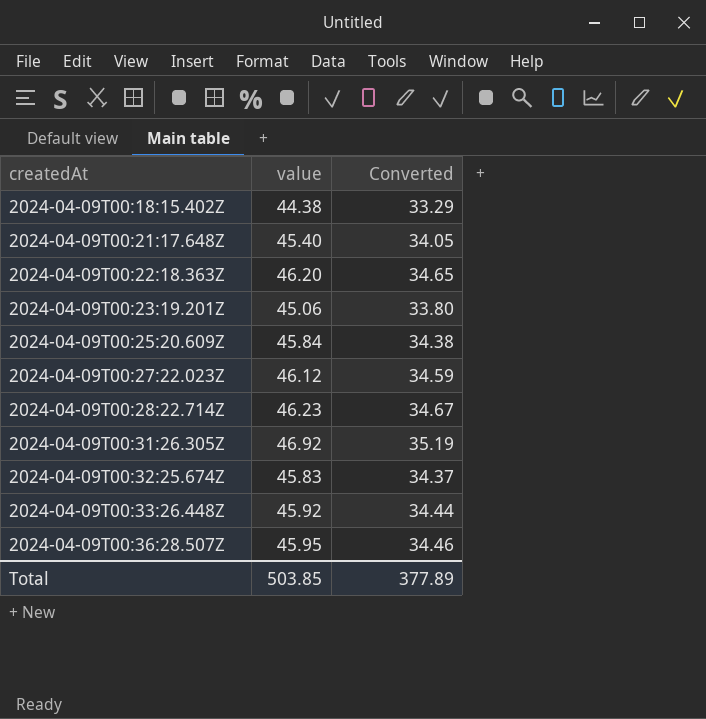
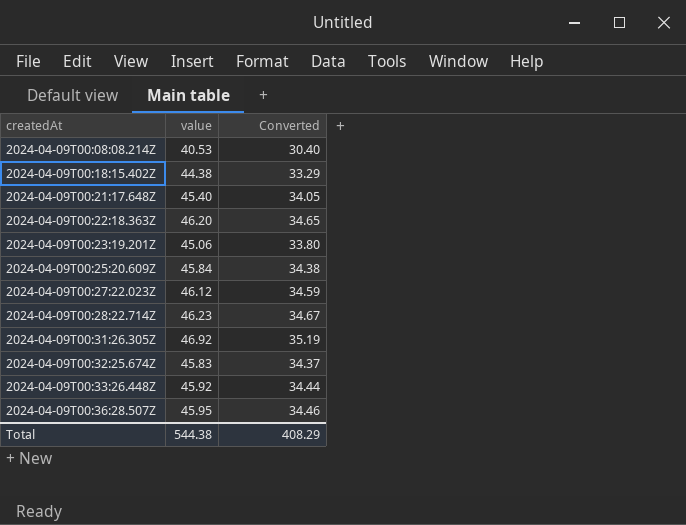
row 2024-04-09T00:08:08.214Z: none -> 40.53 | 30.40
Total | value: 503.85 -> 544.38
Total | Converted: 377.89 -> 408.29

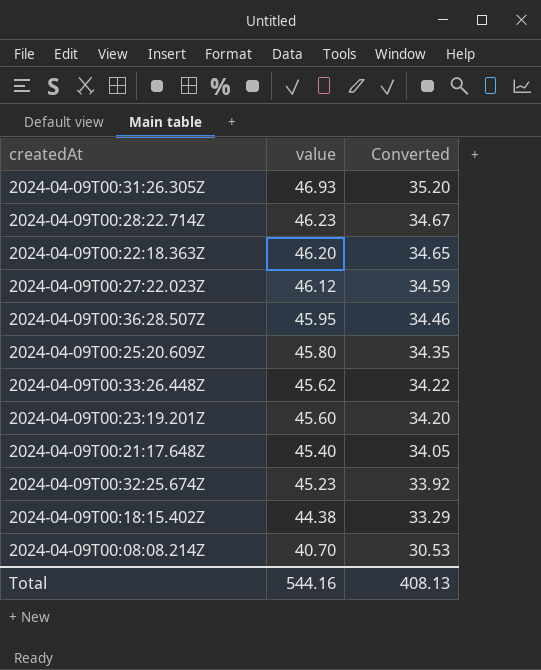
row order: createdAt ascending -> value descending
2024-04-09T00:31:26.305Z | value: 46.92 -> 46.93
2024-04-09T00:31:26.305Z | Converted: 35.19 -> 35.20
2024-04-09T00:25:20.609Z | value: 45.84 -> 45.80
2024-04-09T00:25:20.609Z | Converted: 34.38 -> 34.35
2024-04-09T00:33:26.448Z | value: 45.92 -> 45.62
2024-04-09T00:33:26.448Z | Converted: 34.44 -> 34.22
2024-04-09T00:23:19.201Z | value: 45.06 -> 45.60
2024-04-09T00:23:19.201Z | Converted: 33.80 -> 34.20
2024-04-09T00:32:25.674Z | value: 45.83 -> 45.23
2024-04-09T00:32:25.674Z | Converted: 34.37 -> 33.92
2024-04-09T00:08:08.214Z | value: 40.53 -> 40.70
2024-04-09T00:08:08.214Z | Converted: 30.40 -> 30.53
Total | value: 544.38 -> 544.16
Total | Converted: 408.29 -> 408.13

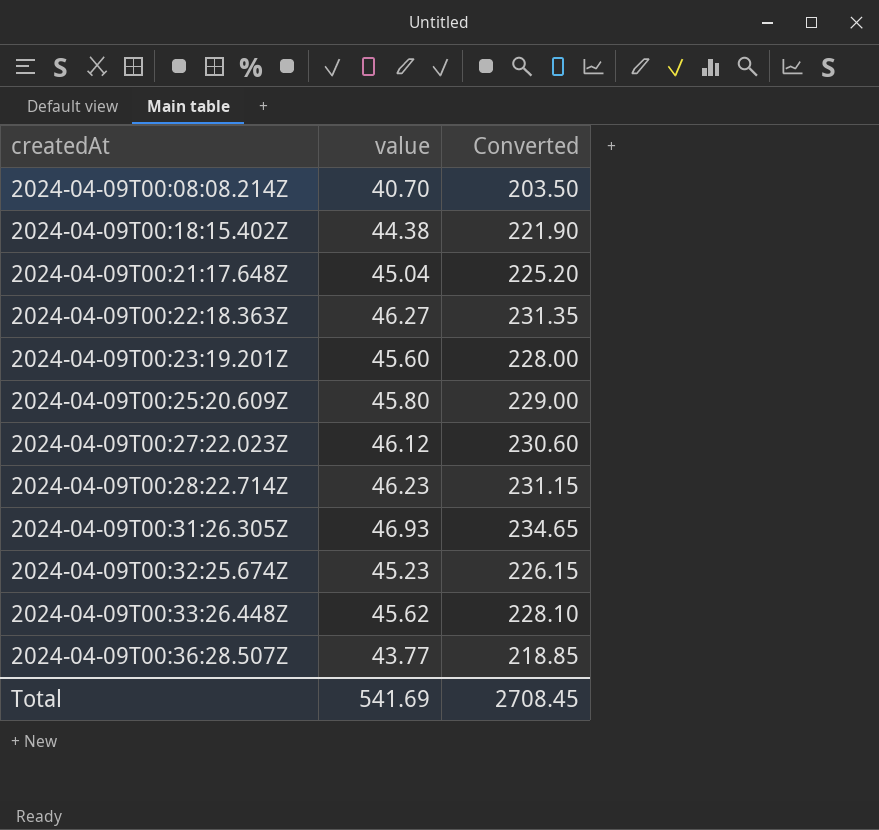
row order: value descending -> createdAt ascending
column Converted | formula: [value] * 0.75 -> [value] * 5
2024-04-09T00:21:17.648Z | value: 45.40 -> 45.04
2024-04-09T00:22:18.363Z | value: 46.20 -> 46.27
2024-04-09T00:36:28.507Z | value: 45.95 -> 43.77
Total | value: 544.16 -> 541.69
Total | Converted: 408.13 -> 2708.45

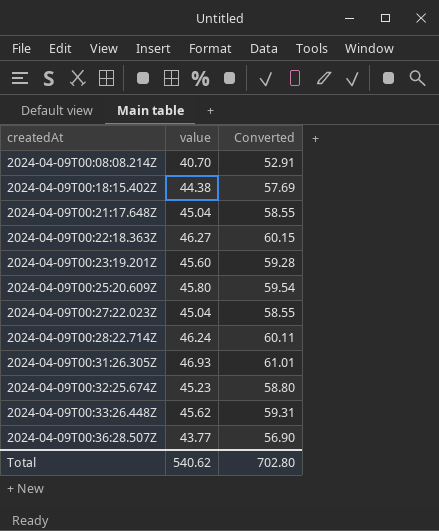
column Converted | formula: [value] * 5 -> [value] * 1.3
2024-04-09T00:27:22.023Z | value: 46.12 -> 45.04
2024-04-09T00:28:22.714Z | value: 46.23 -> 46.24
Total | value: 541.69 -> 540.62
Total | Converted: 2708.45 -> 702.80

